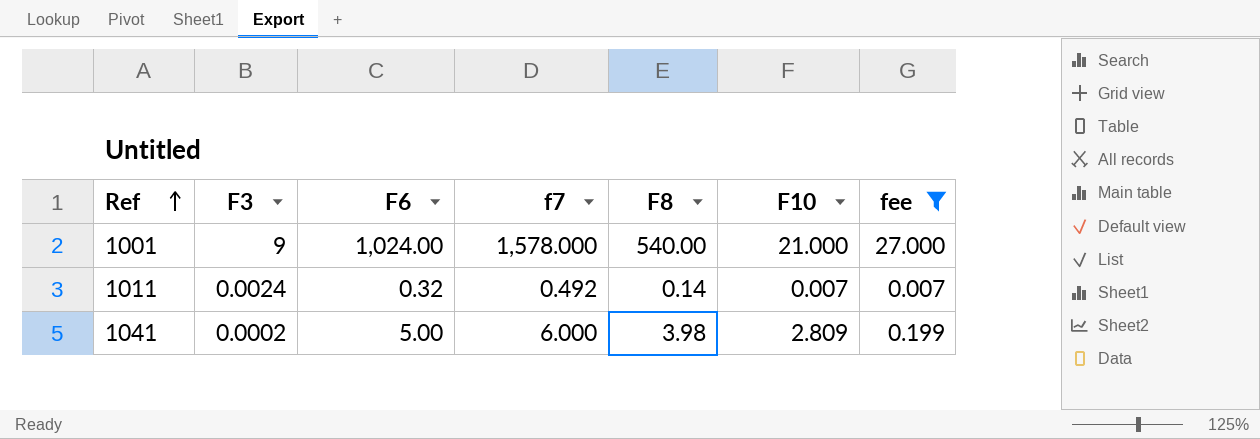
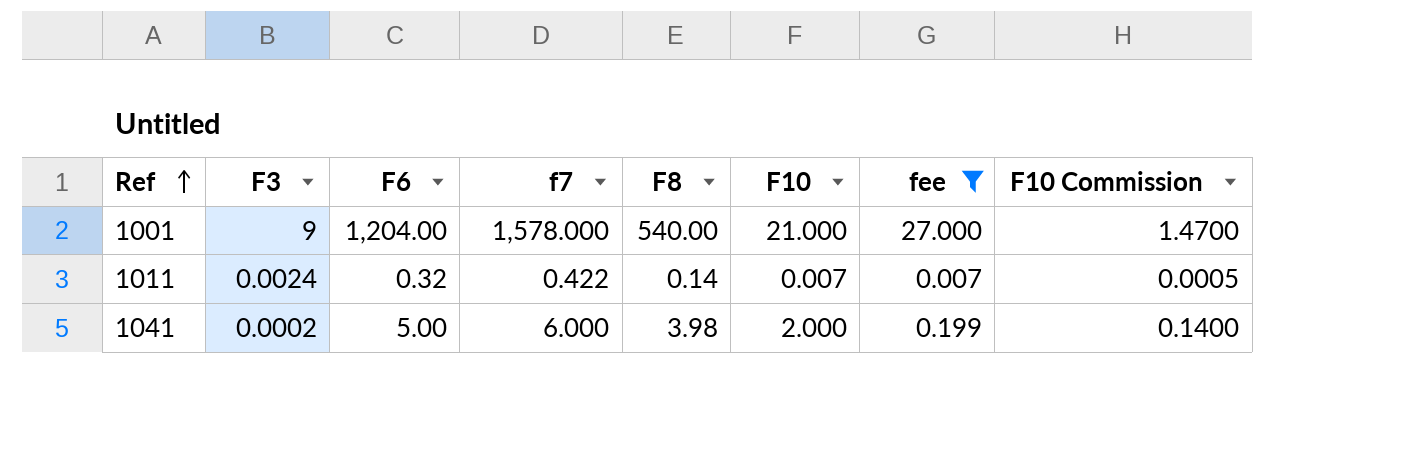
column F10 Commission | formula: none -> [F10] * 0.07
1001 | F6: 1,024.00 -> 1,204.00
1011 | f7: 0.492 -> 0.422
1041 | F10: 2.809 -> 2.000

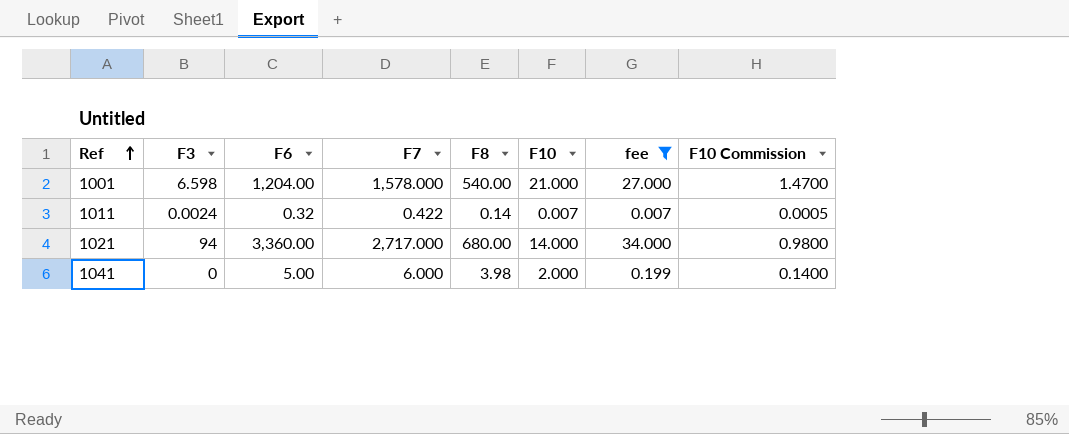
column name: f7 -> F7
1001 | F3: 9 -> 6.598
row 1021: none -> 94 | 3,360.00 | 2,717.000 | 680.00 | 14.000 | 34.000 | 0.9800
1041 | F3: 0.0002 -> 0

